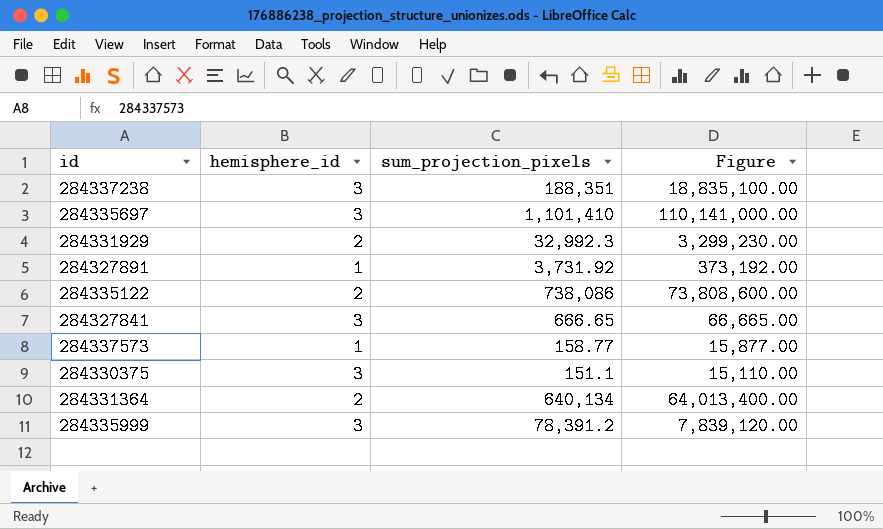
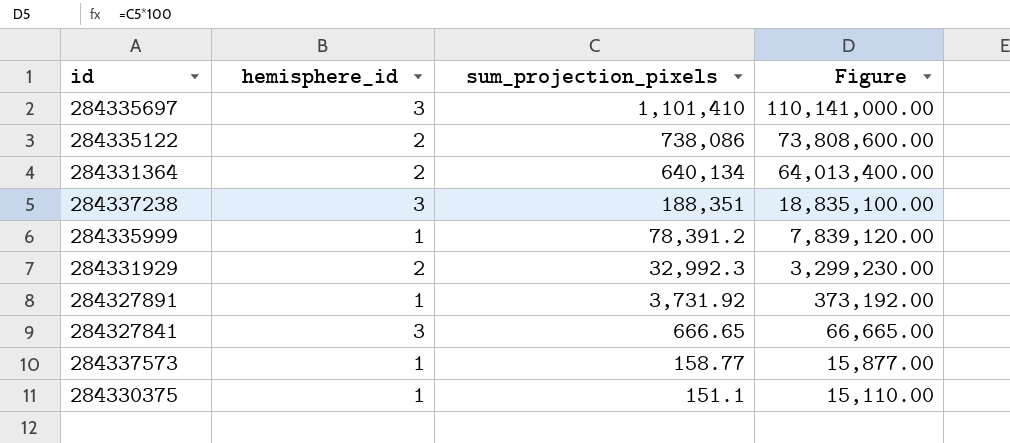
row order: none -> sum_projection_pixels descending
284335999 | hemisphere_id: 3 -> 1
284330375 | hemisphere_id: 3 -> 1

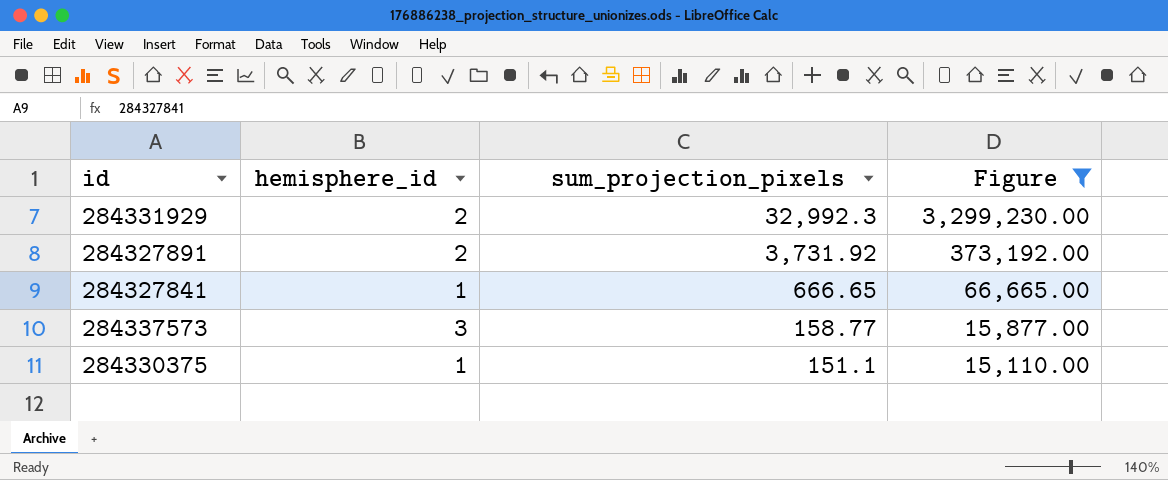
filter: none -> Figure <= 3,299,230.00
284327891 | hemisphere_id: 1 -> 2
284327841 | hemisphere_id: 3 -> 1
284337573 | hemisphere_id: 1 -> 3

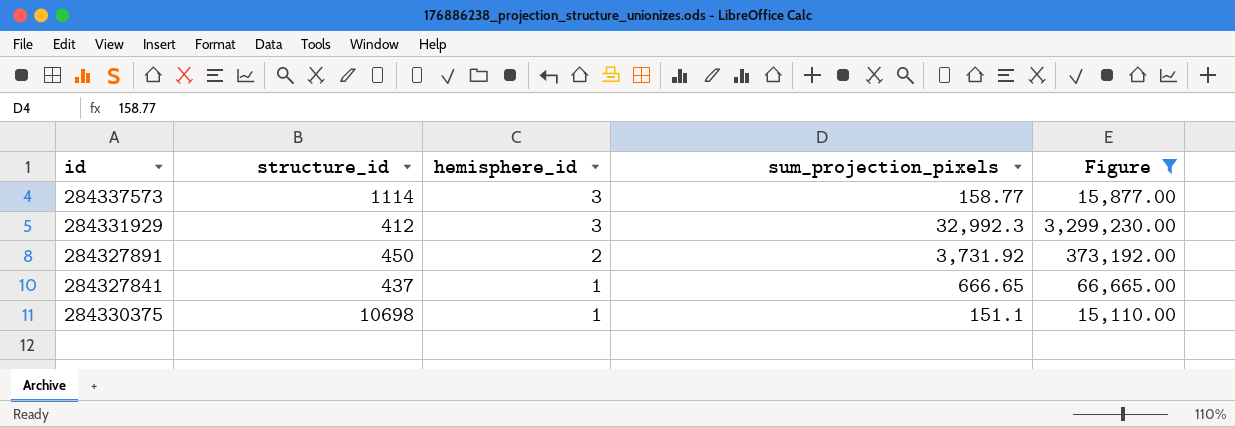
row order: sum_projection_pixels descending -> hemisphere_id descending
column structure_id | position: none -> 2
284331929 | hemisphere_id: 2 -> 3

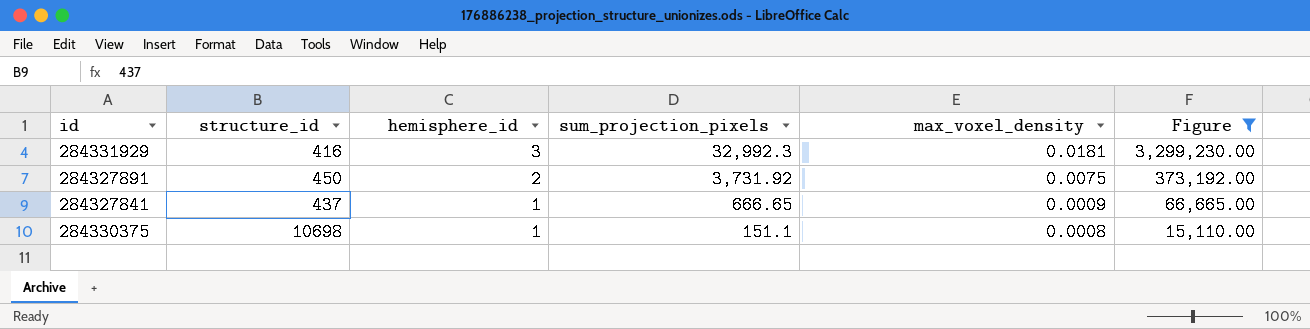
column max_voxel_density | position: none -> 5
row 284337573: 1114 | 3 | 158.77 | 15,877.00 -> none
284331929 | structure_id: 412 -> 416

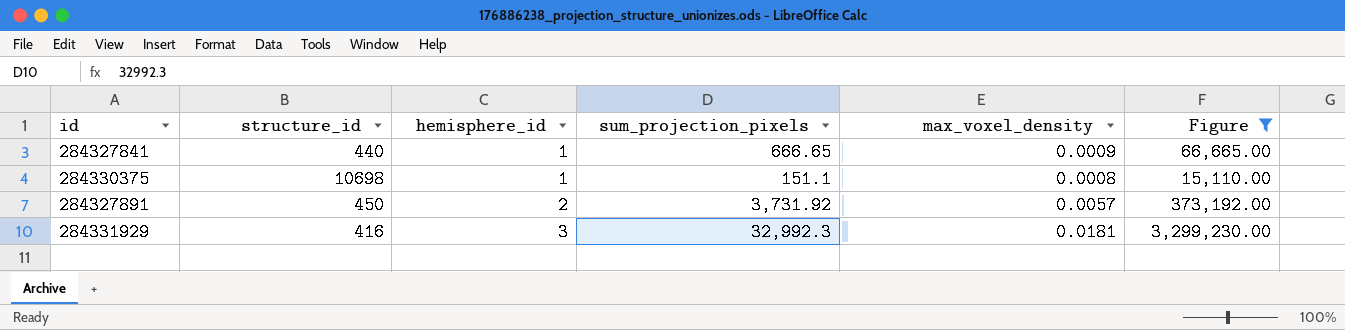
row order: hemisphere_id descending -> hemisphere_id ascending
284327841 | structure_id: 437 -> 440
284327891 | max_voxel_density: 0.0075 -> 0.0057

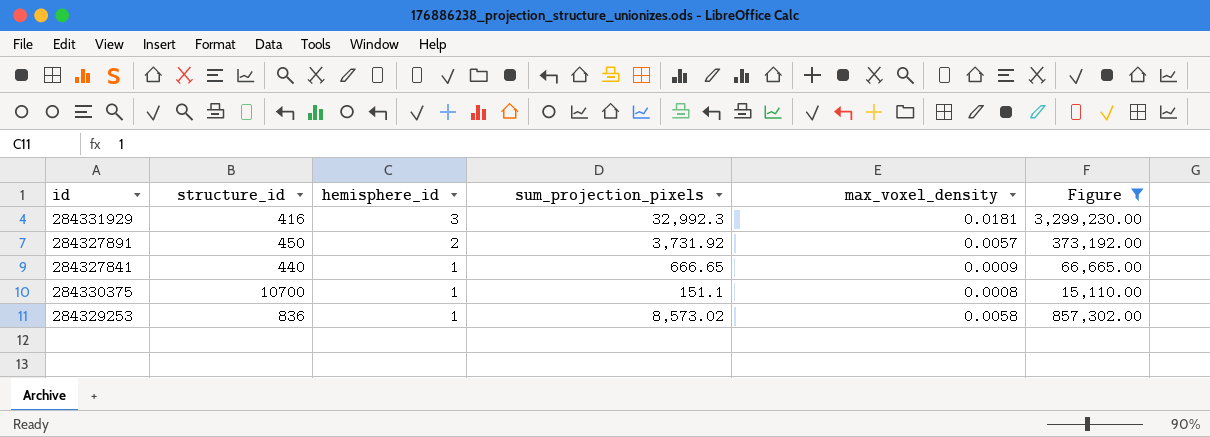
row order: hemisphere_id ascending -> hemisphere_id descending
284330375 | structure_id: 10698 -> 10700
row 284329253: none -> 836 | 1 | 8,573.02 | 0.0058 | 857,302.00

